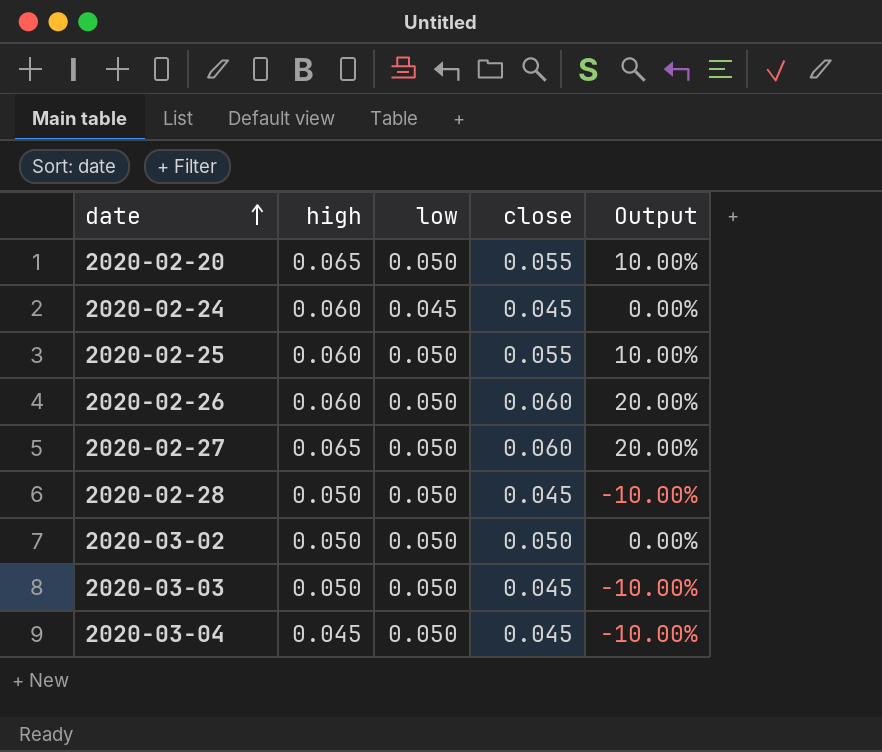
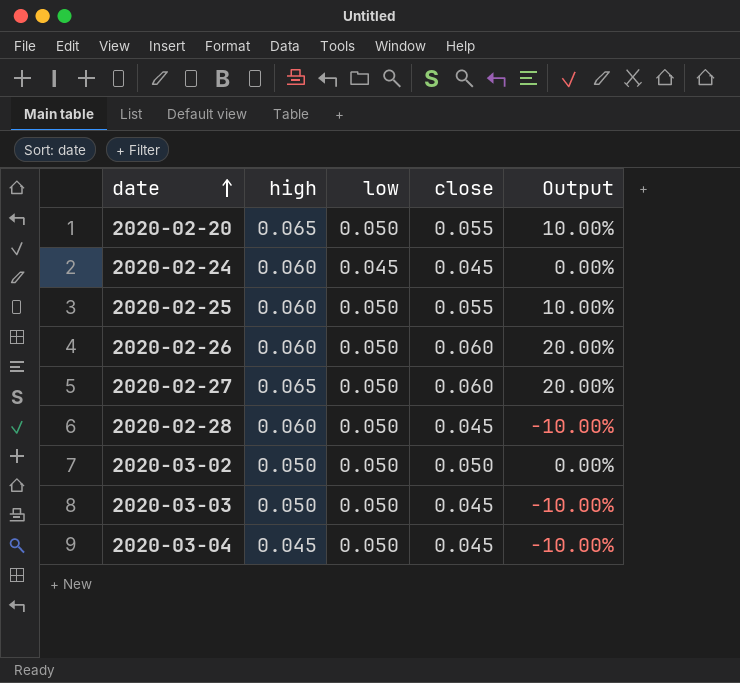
2020-02-28 | high: 0.050 -> 0.060

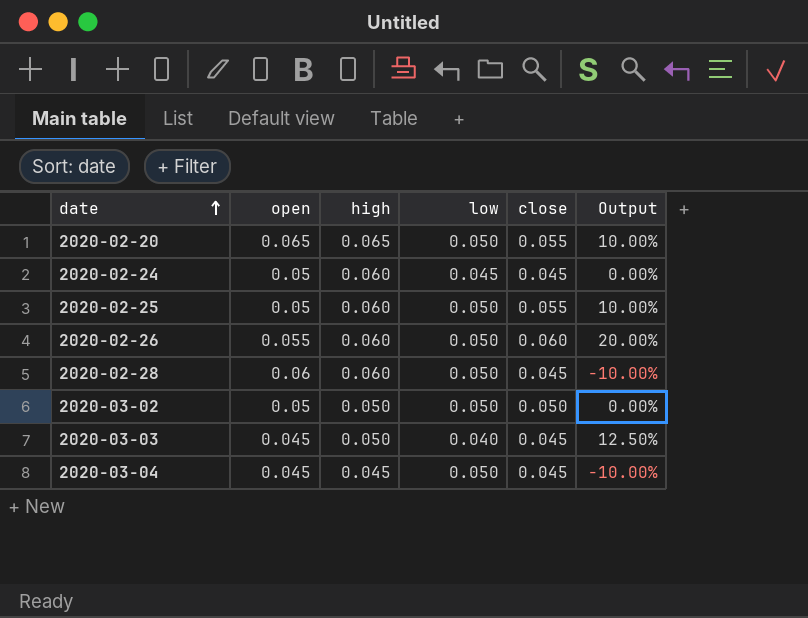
column open | position: none -> 2
row 2020-02-27: 0.065 | 0.050 | 0.060 | 20.00% -> none
2020-03-03 | low: 0.050 -> 0.040
2020-03-03 | Output: -10.00% -> 12.50%

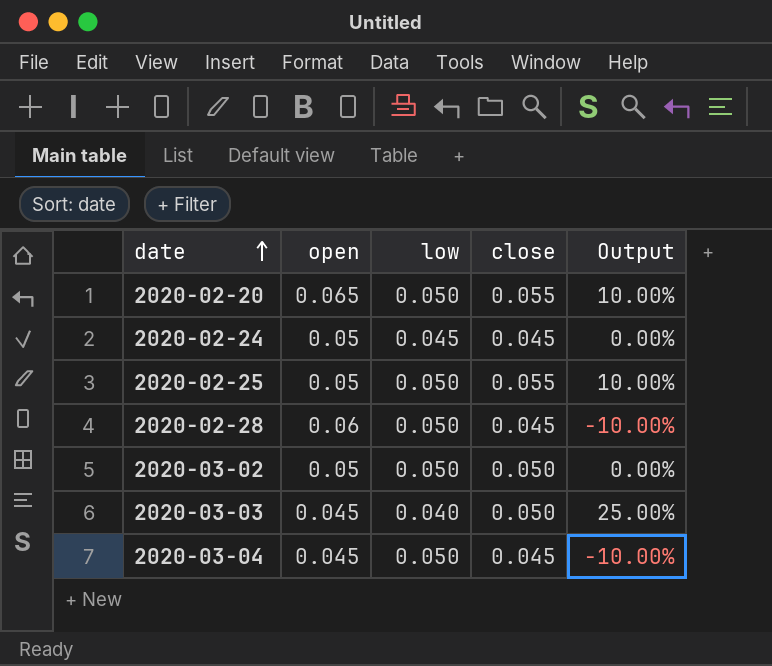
column high | position: 3 -> none
row 2020-02-26: 0.055 | 0.060 | 0.050 | 0.060 | 20.00% -> none
2020-03-03 | close: 0.045 -> 0.050
2020-03-03 | Output: 12.50% -> 25.00%

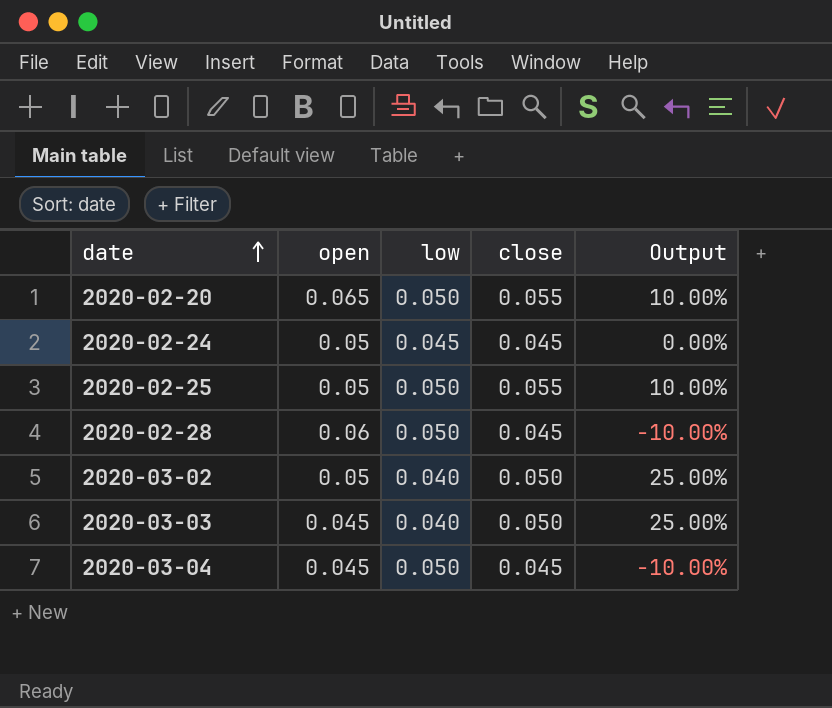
2020-03-02 | low: 0.050 -> 0.040
2020-03-02 | Output: 0.00% -> 25.00%

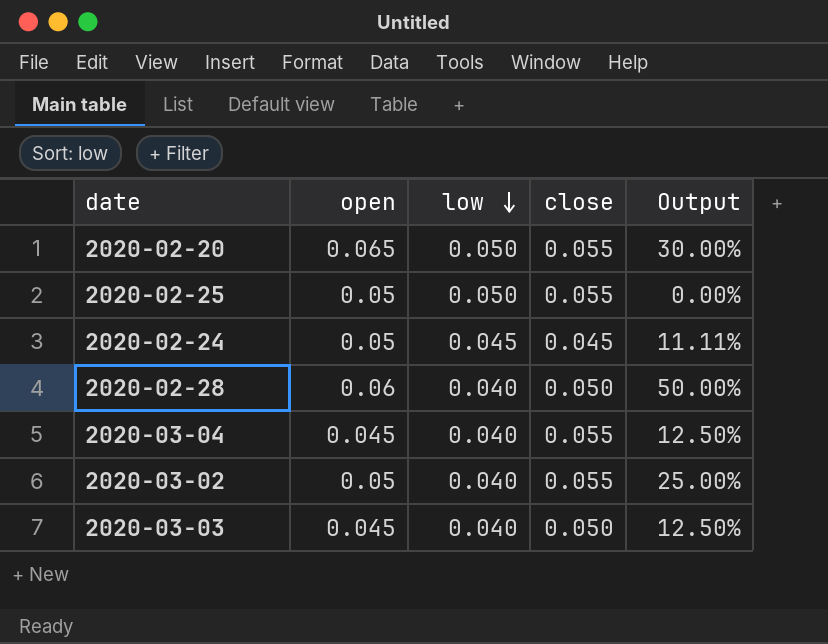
row order: date ascending -> low descending
column Output | formula: ([close] - [low]) / [low] -> ([open] - [low]) / [low]
2020-02-28 | low: 0.050 -> 0.040
2020-02-28 | close: 0.045 -> 0.050
2020-03-04 | low: 0.050 -> 0.040
2020-03-04 | close: 0.045 -> 0.055
2020-03-02 | close: 0.050 -> 0.055

